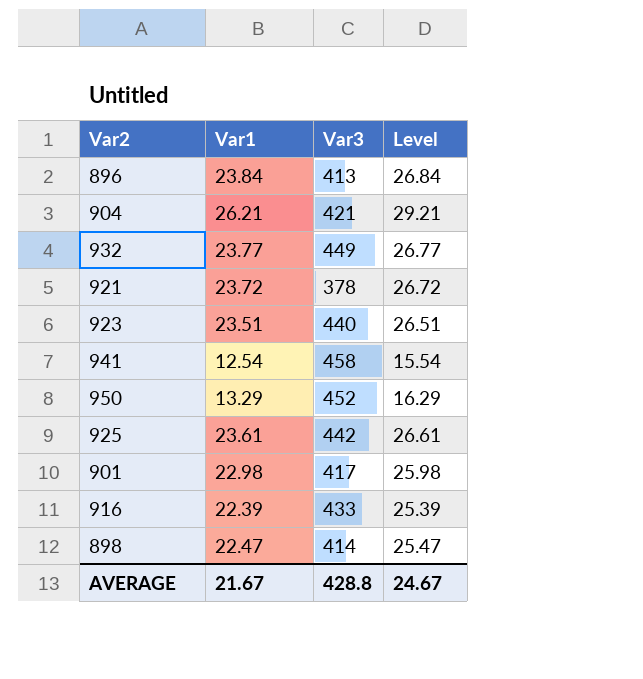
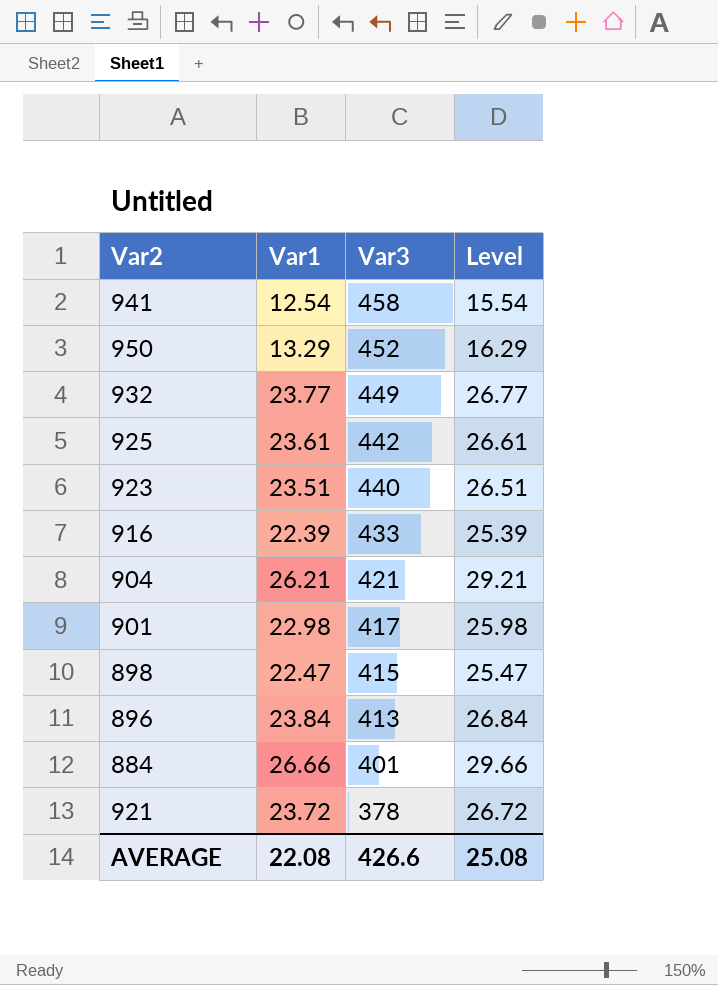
row order: none -> Var3 descending
898 | Var3: 414 -> 415
row 884: none -> 26.66 | 401 | 29.66
AVERAGE | Var1: 21.67 -> 22.08
AVERAGE | Var3: 428.8 -> 426.6
AVERAGE | Level: 24.67 -> 25.08

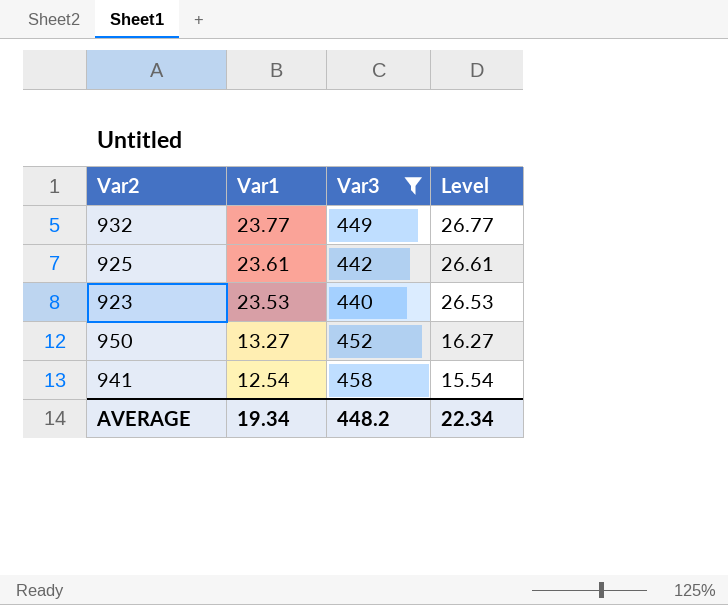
filter: none -> Var3 >= 440
row order: Var3 descending -> Var1 descending
923 | Var1: 23.51 -> 23.53
923 | Level: 26.51 -> 26.53
950 | Var1: 13.29 -> 13.27
950 | Level: 16.29 -> 16.27
AVERAGE | Var1: 22.08 -> 19.34
AVERAGE | Var3: 426.6 -> 448.2
AVERAGE | Level: 25.08 -> 22.34

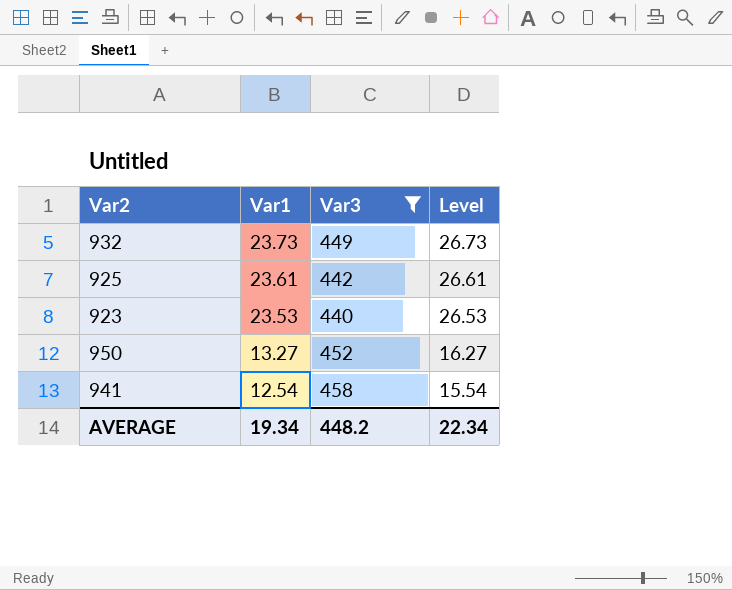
932 | Var1: 23.77 -> 23.73
932 | Level: 26.77 -> 26.73

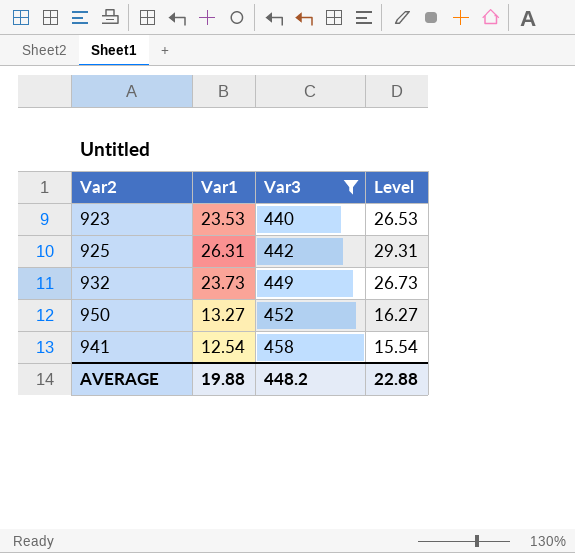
row order: Var1 descending -> Var3 ascending
925 | Var1: 23.61 -> 26.31
925 | Level: 26.61 -> 29.31
AVERAGE | Var1: 19.34 -> 19.88
AVERAGE | Level: 22.34 -> 22.88

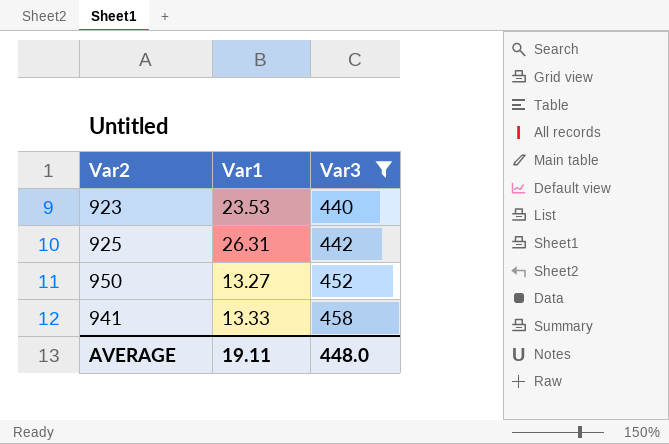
column Level | formula: [Var1] + 3 -> none
row 932: 23.73 | 449 | 26.73 -> none
941 | Var1: 12.54 -> 13.33
AVERAGE | Var1: 19.88 -> 19.11
AVERAGE | Var3: 448.2 -> 448.0

